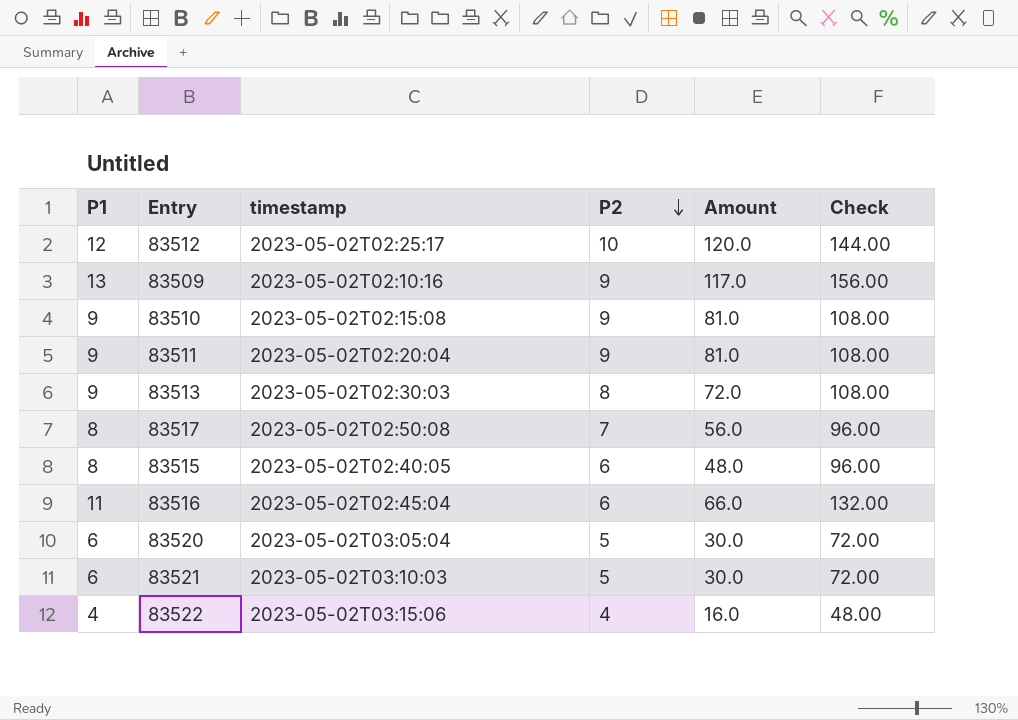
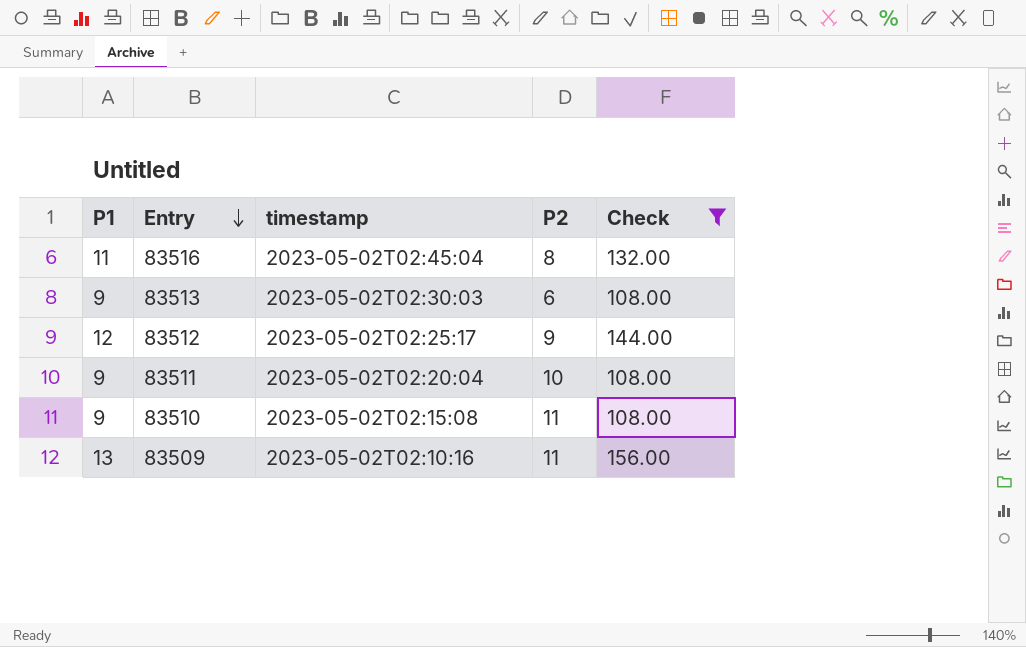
filter: none -> Check >= 108.00
row order: P2 descending -> Entry descending
column Amount | formula: [P1] * [P2] -> none
83516 | P2: 6 -> 8
83513 | P2: 8 -> 6
83512 | P2: 10 -> 9
83511 | P2: 9 -> 10
83510 | P2: 9 -> 11
83509 | P2: 9 -> 11

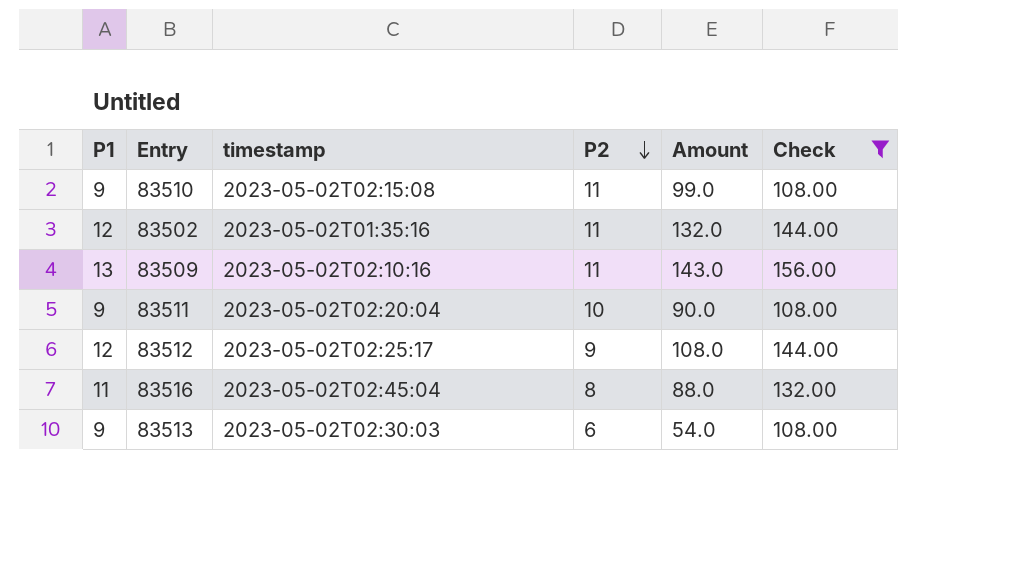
row order: Entry descending -> P2 descending
column Amount | formula: none -> [P1] * [P2]
row 83502: none -> 12 | 2023-05-02T01:35:16 | 11 | 132.0 | 144.00

